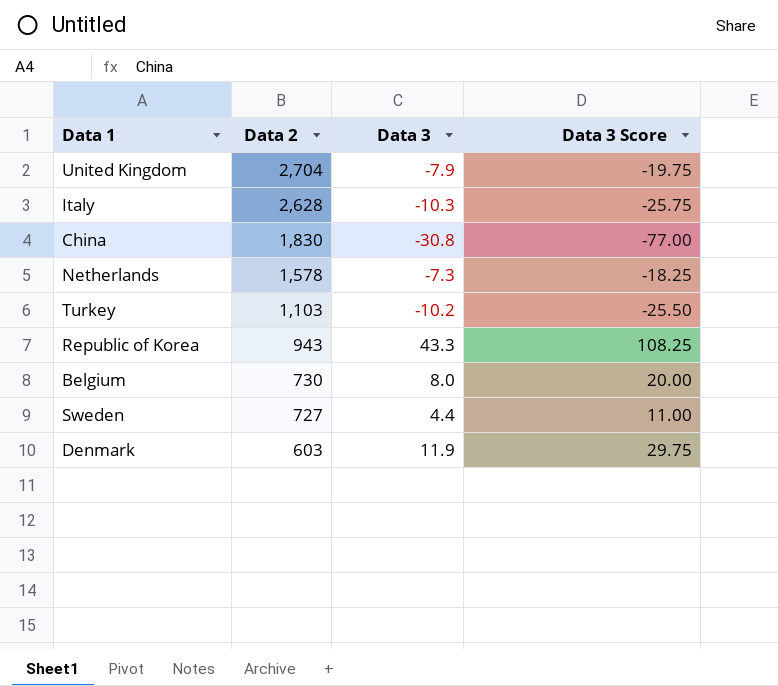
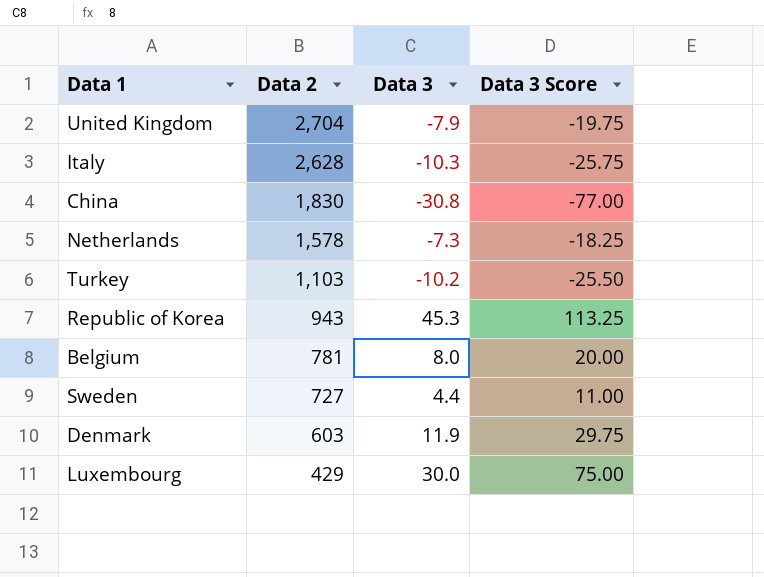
Republic of Korea | Data 3: 43.3 -> 45.3
Republic of Korea | Data 3 Score: 108.25 -> 113.25
Belgium | Data 2: 730 -> 781
row Luxembourg: none -> 429 | 30.0 | 75.00

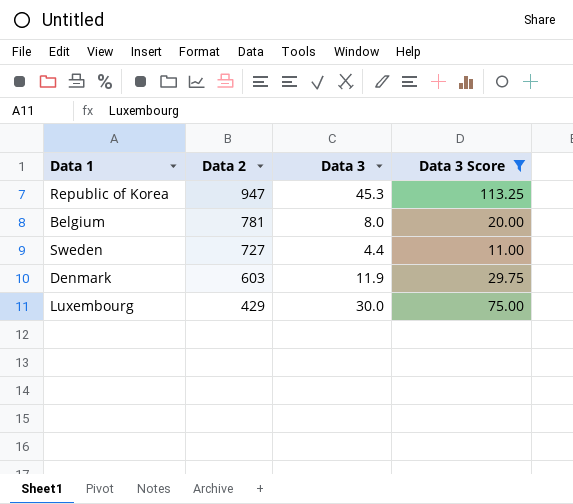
filter: none -> Data 3 Score >= 11.00
Republic of Korea | Data 2: 943 -> 947

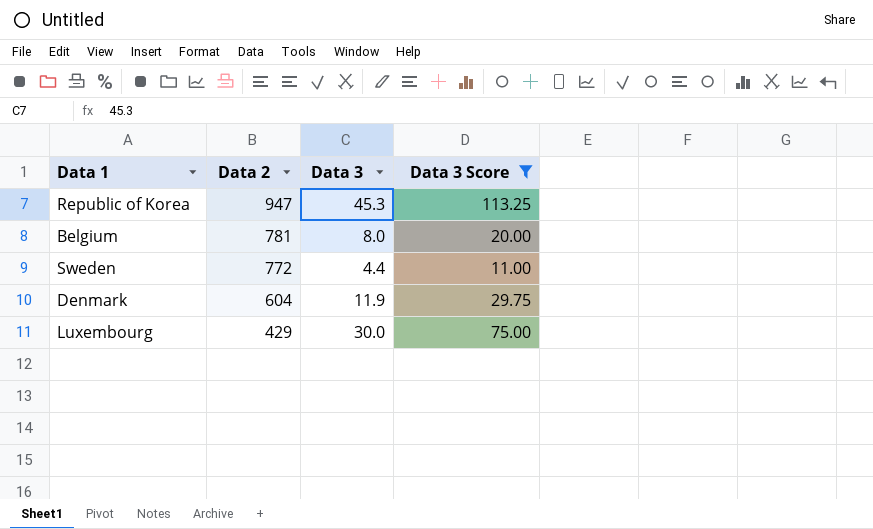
Sweden | Data 2: 727 -> 772
Denmark | Data 2: 603 -> 604

